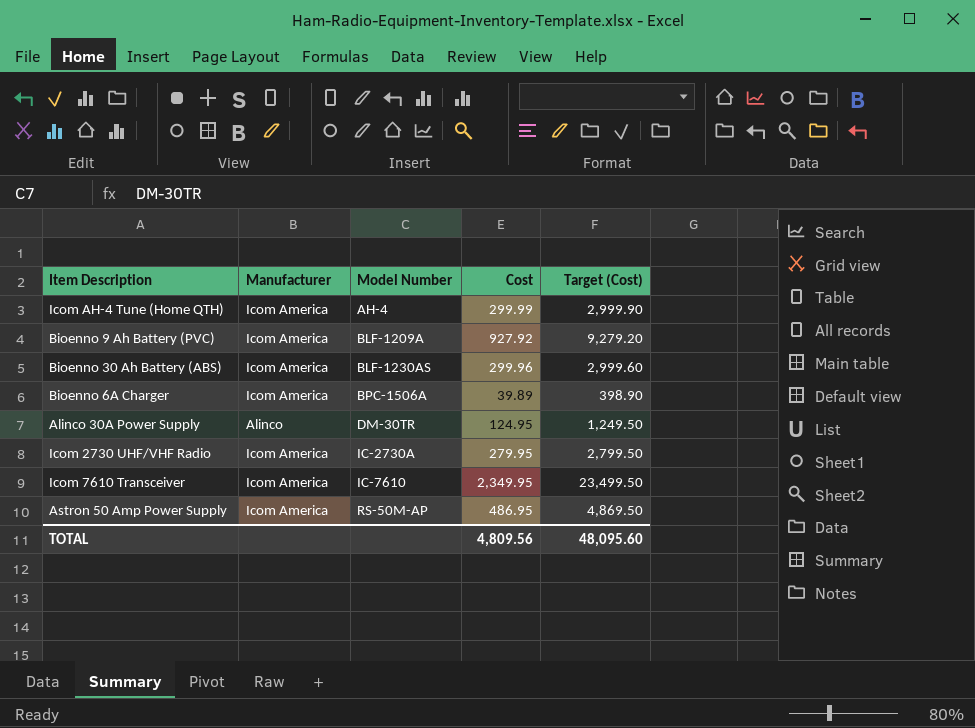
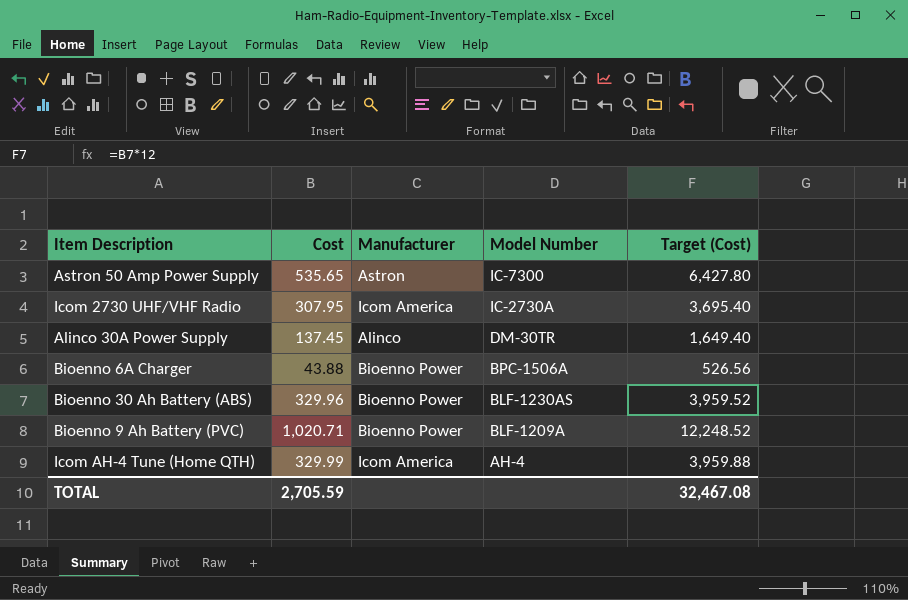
row order: Model Number ascending -> Model Number descending
column Cost | position: 4 -> 2
column Target (Cost) | formula: [Cost] * 10 -> [Cost] * 12
row Icom 7610 Transceiver: Icom America | IC-7610 | 2,349.95 | 23,499.50 -> none
Astron 50 Amp Power Supply | Cost: 486.95 -> 535.65
Astron 50 Amp Power Supply | Manufacturer: Icom America -> Astron
Astron 50 Amp Power Supply | Model Number: RS-50M-AP -> IC-7300
Icom 2730 UHF/VHF Radio | Cost: 279.95 -> 307.95
Alinco 30A Power Supply | Cost: 124.95 -> 137.45
Bioenno 6A Charger | Cost: 39.89 -> 43.88
Bioenno 6A Charger | Manufacturer: Icom America -> Bioenno Power
Bioenno 30 Ah Battery (ABS) | Cost: 299.96 -> 329.96
Bioenno 30 Ah Battery (ABS) | Manufacturer: Icom America -> Bioenno Power
Bioenno 9 Ah Battery (PVC) | Cost: 927.92 -> 1,020.71
Bioenno 9 Ah Battery (PVC) | Manufacturer: Icom America -> Bioenno Power
Icom AH-4 Tune (Home QTH) | Cost: 299.99 -> 329.99
TOTAL | Cost: 4,809.56 -> 2,705.59
TOTAL | Target (Cost): 48,095.60 -> 32,467.08

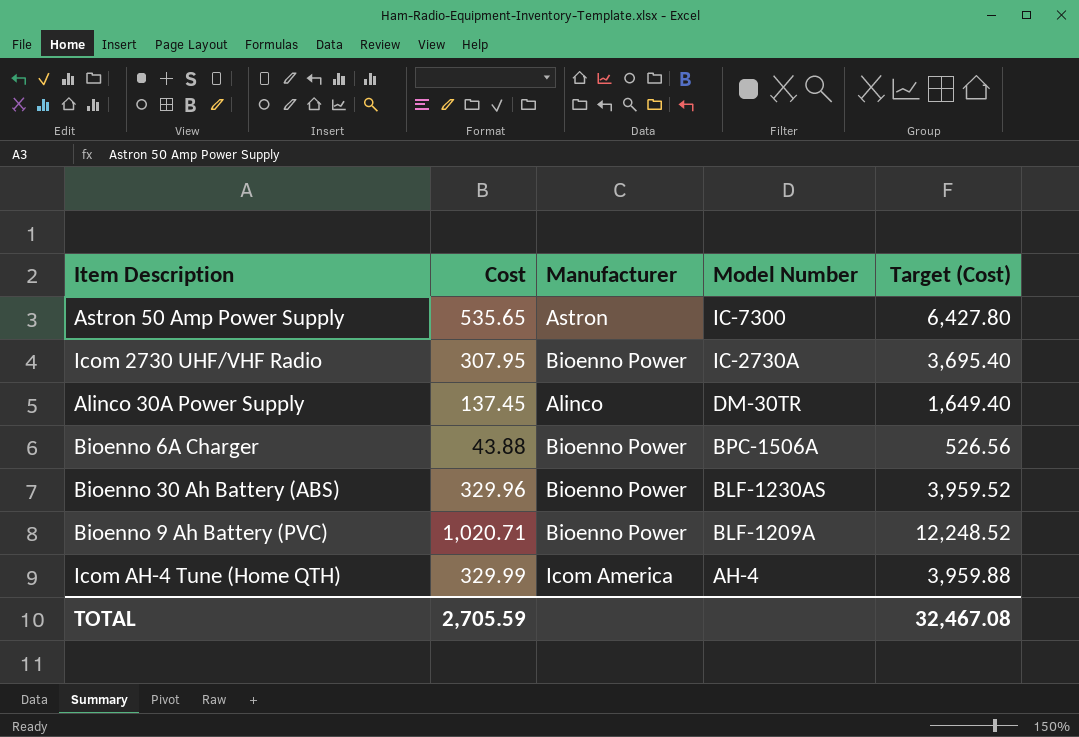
Icom 2730 UHF/VHF Radio | Manufacturer: Icom America -> Bioenno Power

